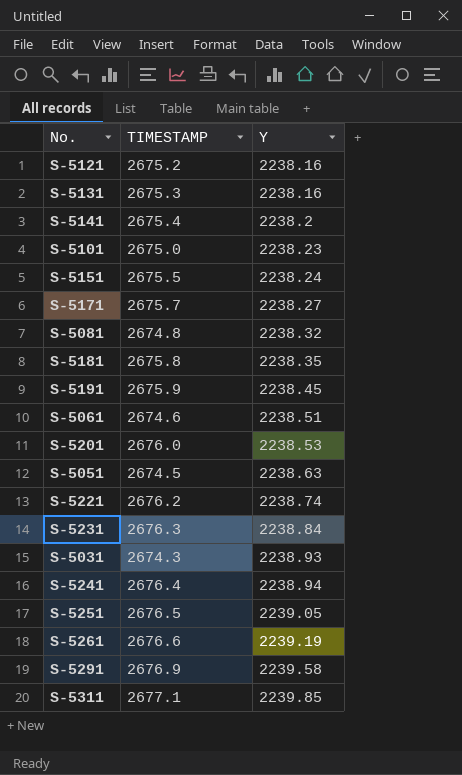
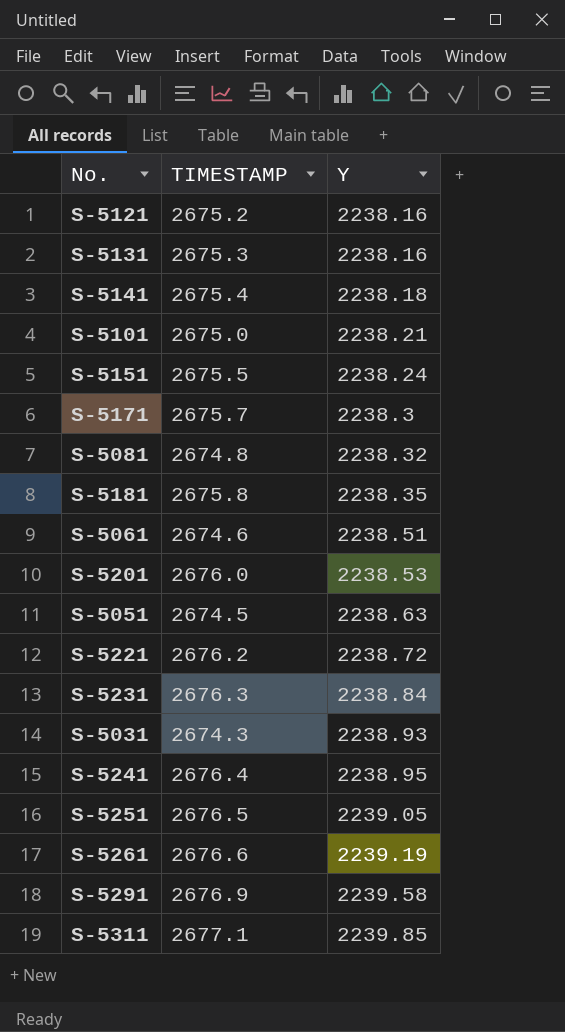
row S-5191: 2675.9 | 2238.45 -> none
S-5141 | Y: 2238.2 -> 2238.18
S-5101 | Y: 2238.23 -> 2238.21
S-5171 | Y: 2238.27 -> 2238.3
S-5221 | Y: 2238.74 -> 2238.72
S-5241 | Y: 2238.94 -> 2238.95

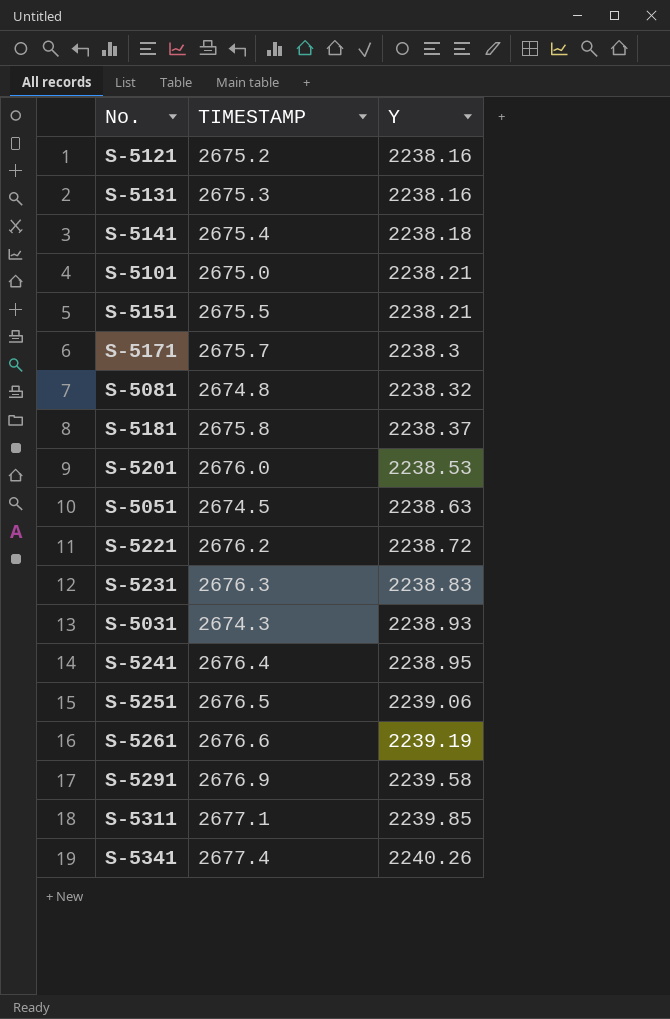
row S-5061: 2674.6 | 2238.51 -> none
S-5151 | Y: 2238.24 -> 2238.21
S-5181 | Y: 2238.35 -> 2238.37
S-5231 | Y: 2238.84 -> 2238.83
S-5251 | Y: 2239.05 -> 2239.06
row S-5341: none -> 2677.4 | 2240.26

